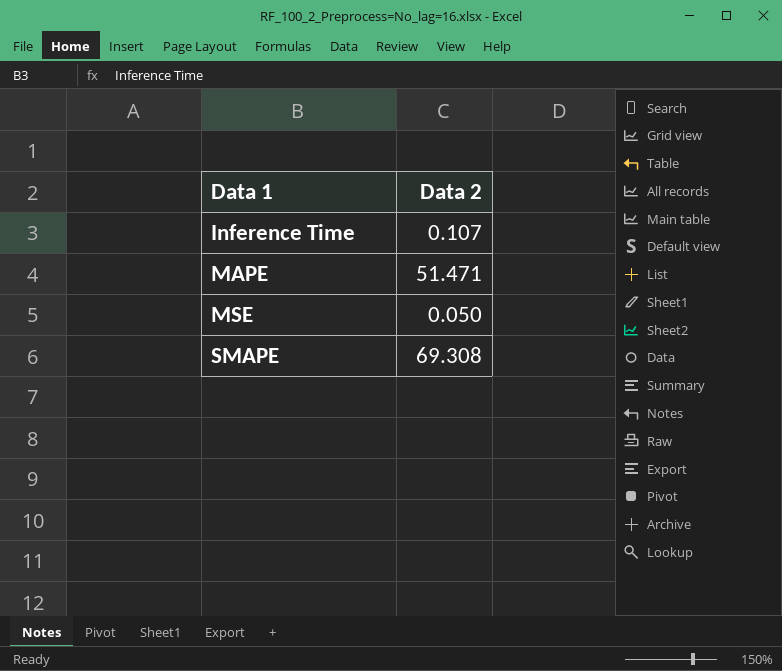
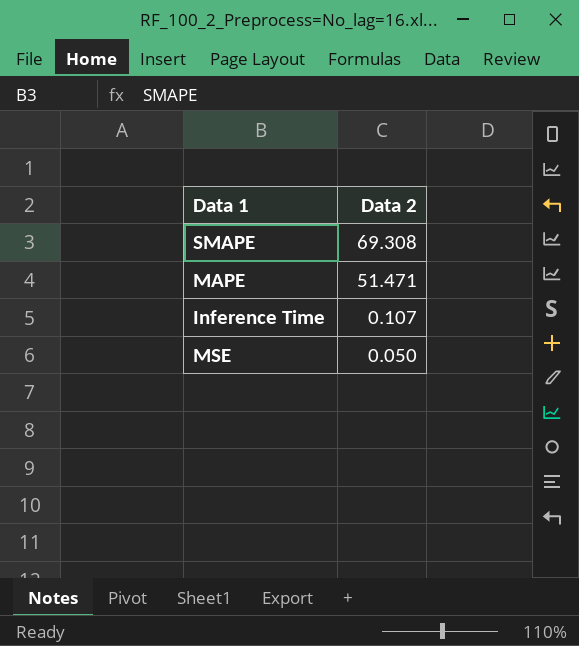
row order: Data 1 ascending -> Data 2 descending

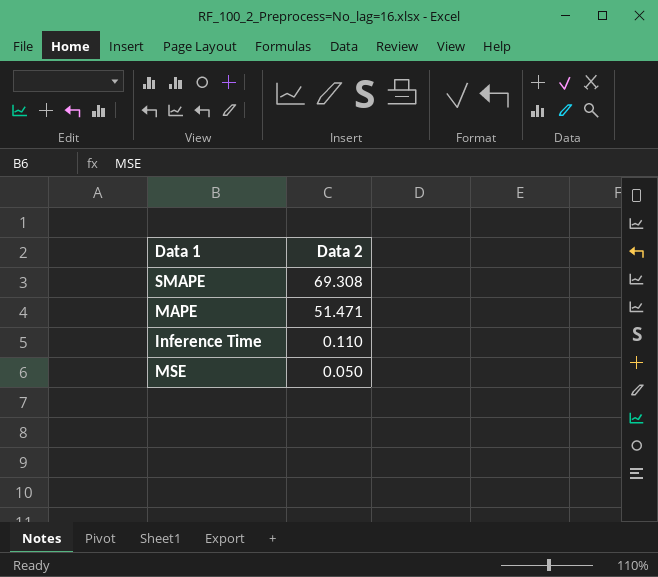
Inference Time | Data 2: 0.107 -> 0.110

